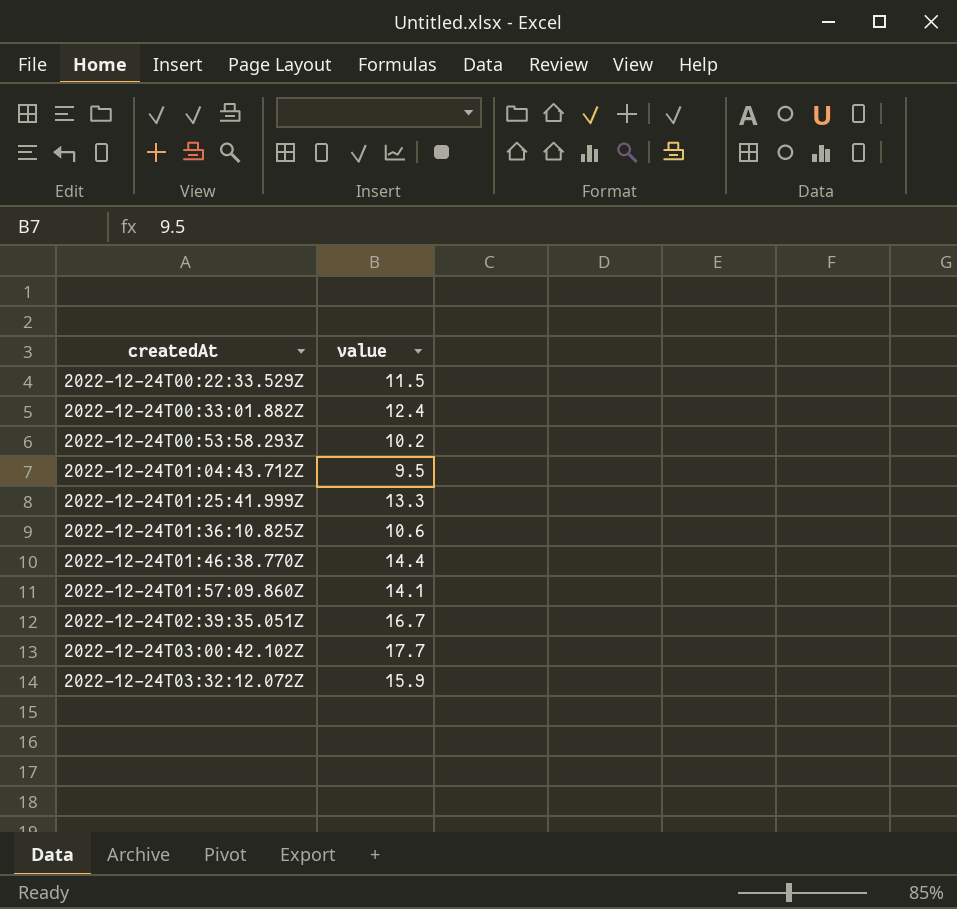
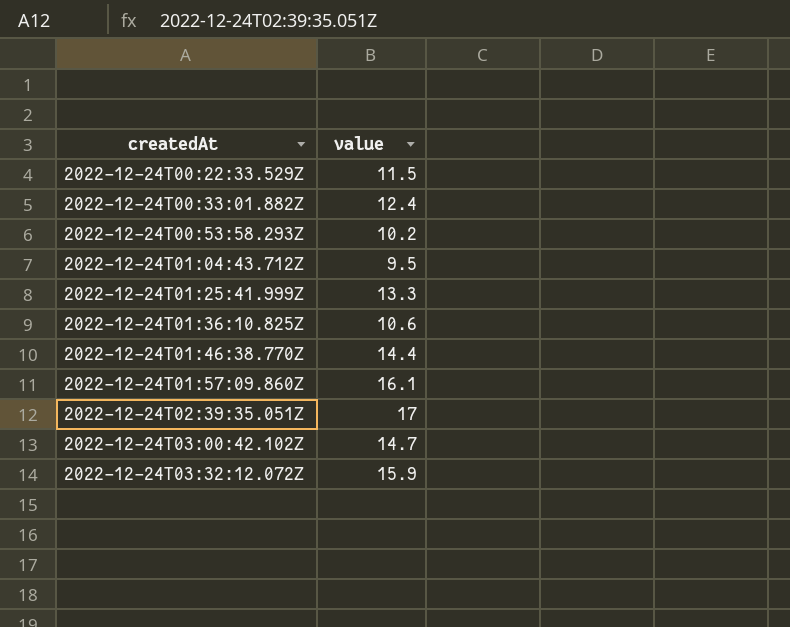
2022-12-24T01:57:09.860Z | value: 14.1 -> 16.1
2022-12-24T02:39:35.051Z | value: 16.7 -> 17
2022-12-24T03:00:42.102Z | value: 17.7 -> 14.7

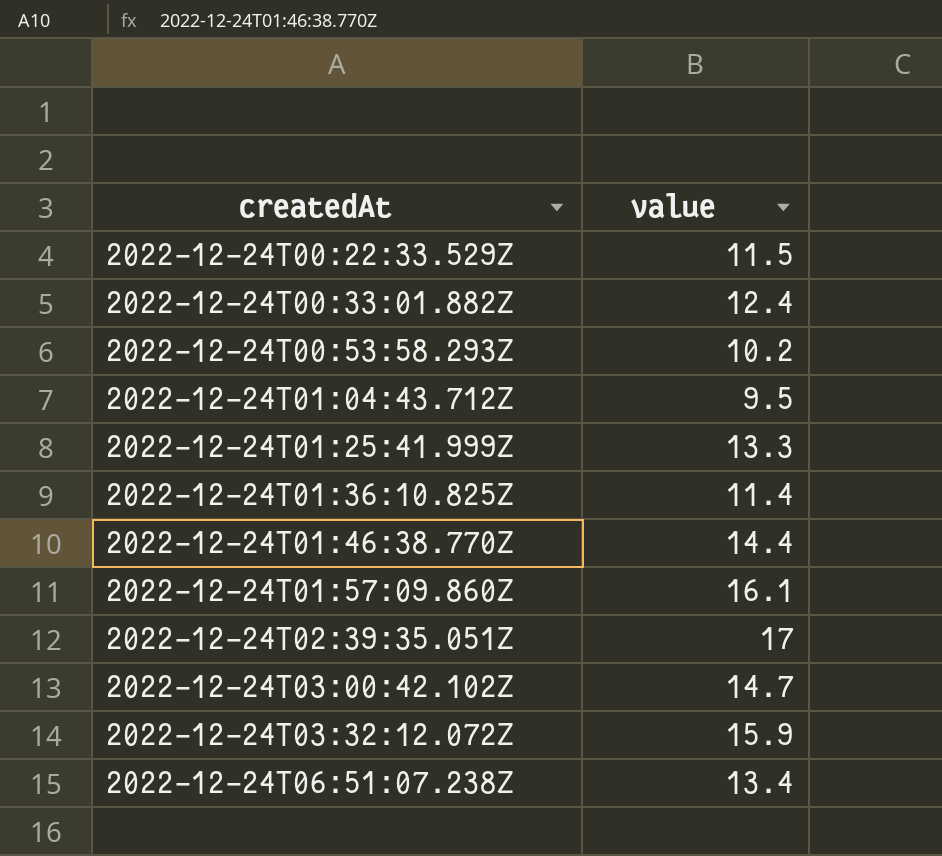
2022-12-24T01:36:10.825Z | value: 10.6 -> 11.4
row 2022-12-24T06:51:07.238Z: none -> 13.4

